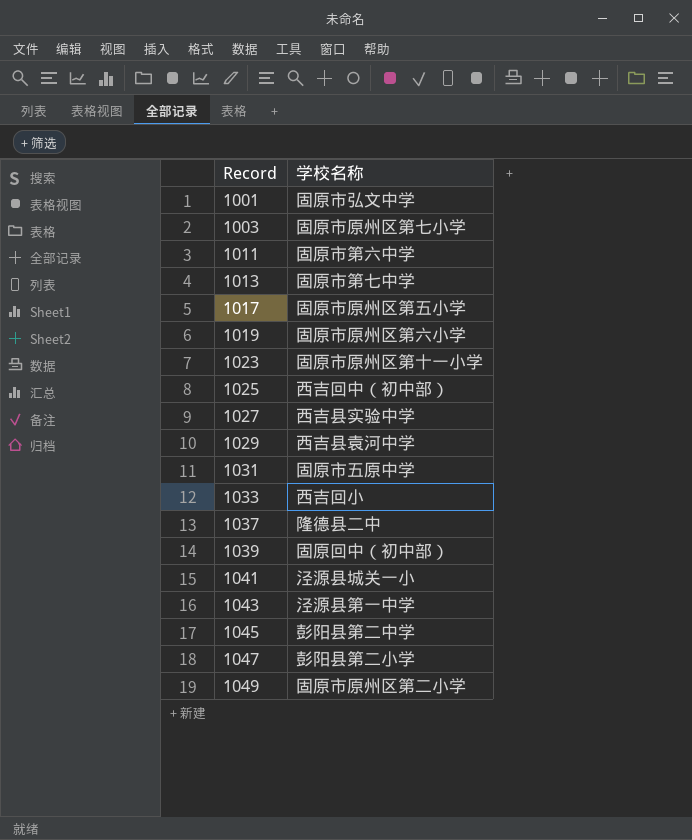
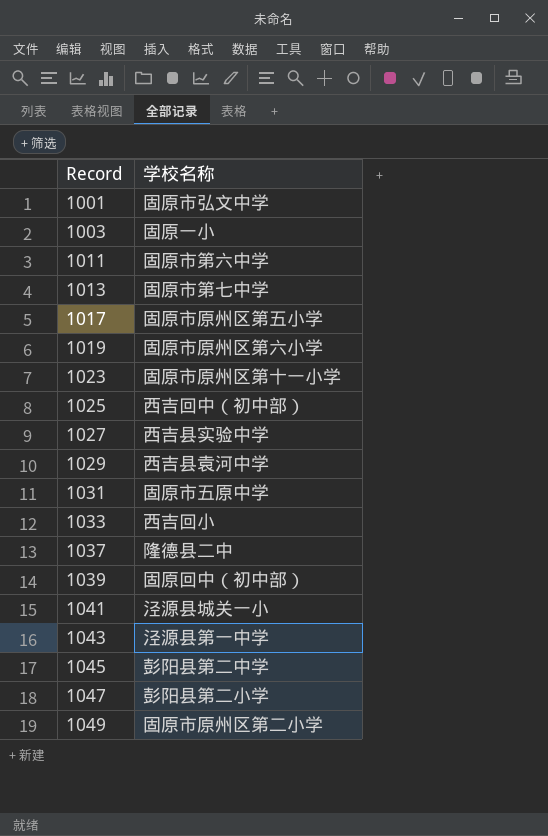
1003 | 学校名称: 固原市原州区第七小学 -> 固原一小

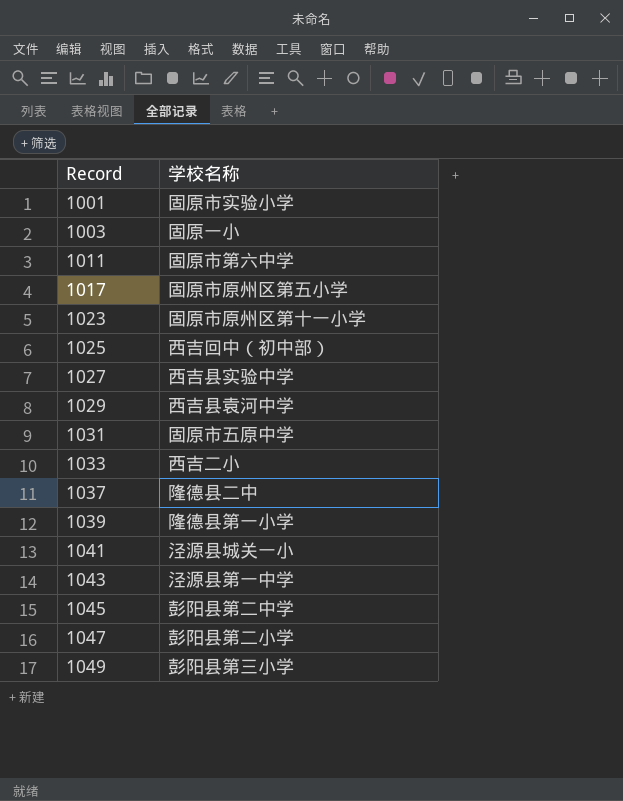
row 1013: 固原市第七中学 -> none
row 1019: 固原市原州区第六小学 -> none
1001 | 学校名称: 固原市弘文中学 -> 固原市实验小学
1033 | 学校名称: 西吉回小 -> 西吉二小
1039 | 学校名称: 固原回中（初中部） -> 隆德县第一小学
1049 | 学校名称: 固原市原州区第二小学 -> 彭阳县第三小学

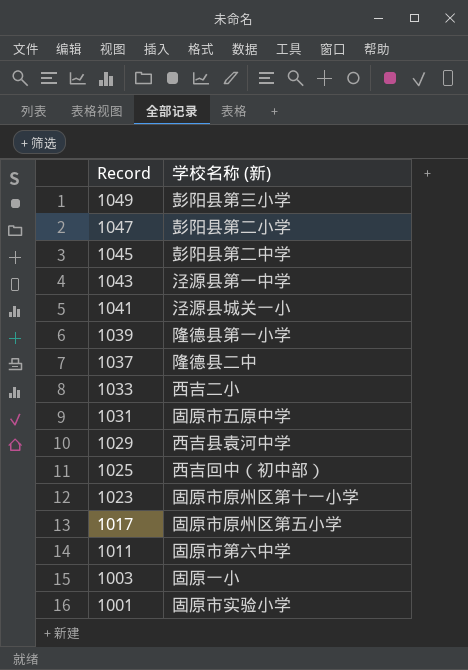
row order: Record ascending -> Record descending
column name: 学校名称 -> 学校名称 (新)
row 1027: 西吉县实验中学 -> none

